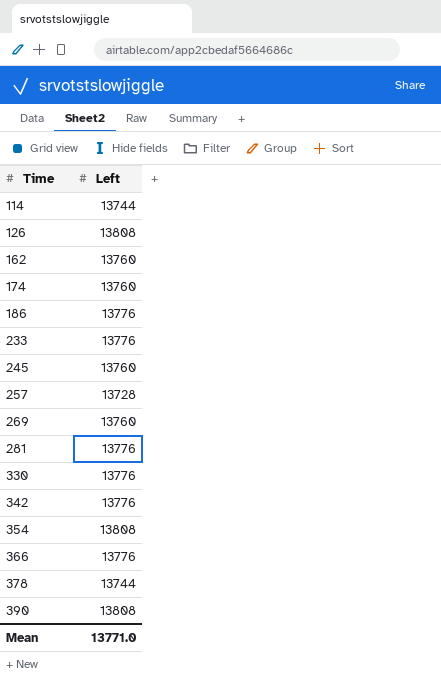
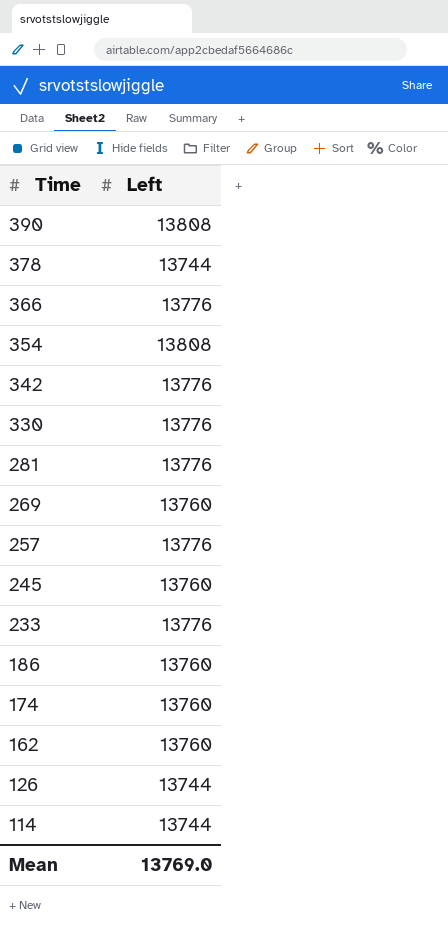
row order: Time ascending -> Time descending
257 | Left: 13728 -> 13776
186 | Left: 13776 -> 13760
126 | Left: 13808 -> 13744
Mean | Left: 13771.0 -> 13769.0

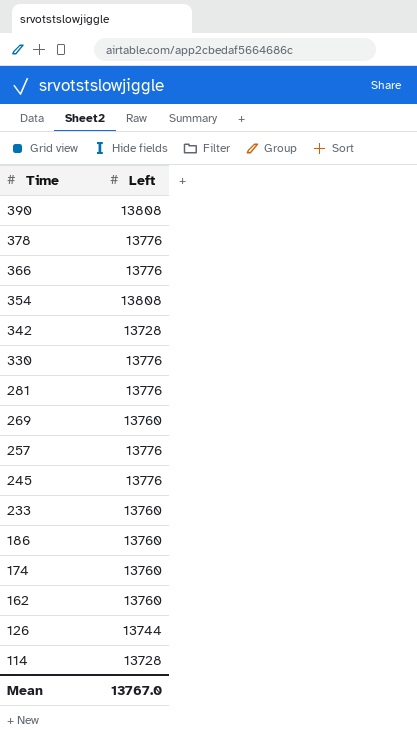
378 | Left: 13744 -> 13776
342 | Left: 13776 -> 13728
245 | Left: 13760 -> 13776
233 | Left: 13776 -> 13760
114 | Left: 13744 -> 13728
Mean | Left: 13769.0 -> 13767.0

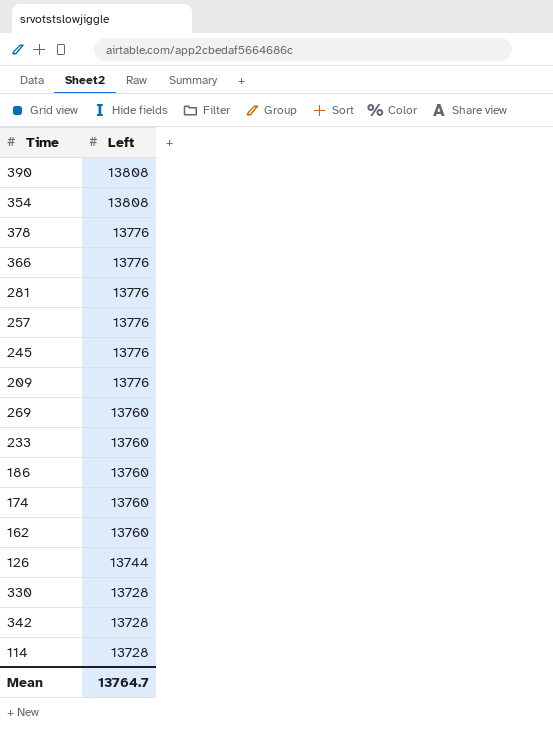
row order: Time descending -> Left descending
row 209: none -> 13776
330 | Left: 13776 -> 13728
Mean | Left: 13767.0 -> 13764.7

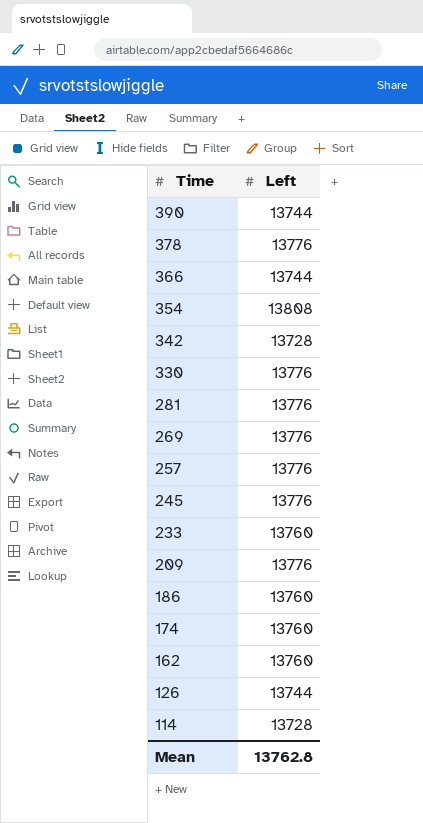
row order: Left descending -> Time descending
390 | Left: 13808 -> 13744
366 | Left: 13776 -> 13744
330 | Left: 13728 -> 13776
269 | Left: 13760 -> 13776
Mean | Left: 13764.7 -> 13762.8

